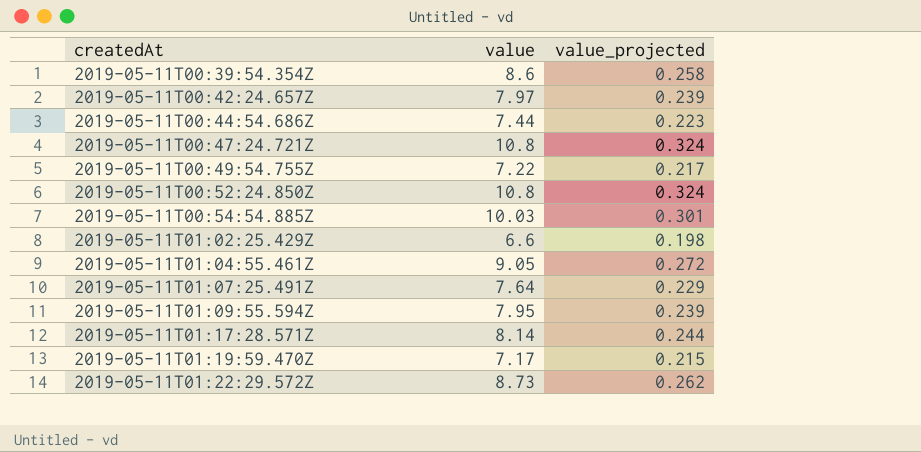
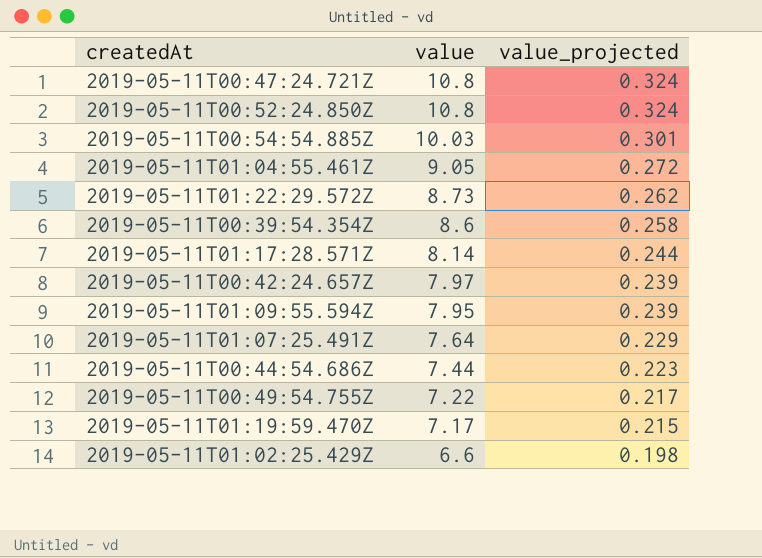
row order: createdAt ascending -> value descending

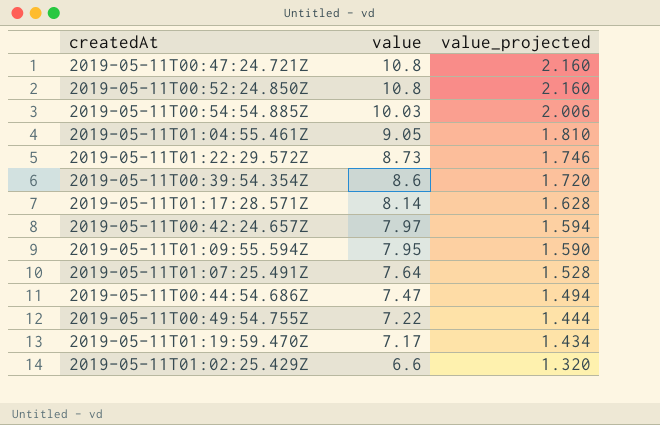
column value_projected | formula: [value] * 0.03 -> [value] * 0.2
2019-05-11T00:44:54.686Z | value: 7.44 -> 7.47

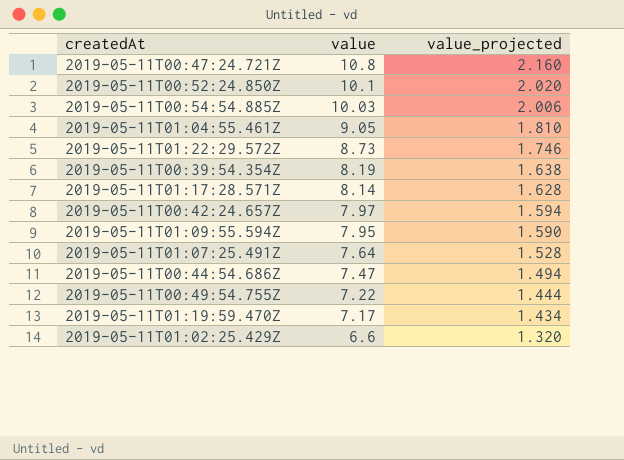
2019-05-11T00:52:24.850Z | value: 10.8 -> 10.1
2019-05-11T00:52:24.850Z | value_projected: 2.160 -> 2.020
2019-05-11T00:39:54.354Z | value: 8.6 -> 8.19
2019-05-11T00:39:54.354Z | value_projected: 1.720 -> 1.638

